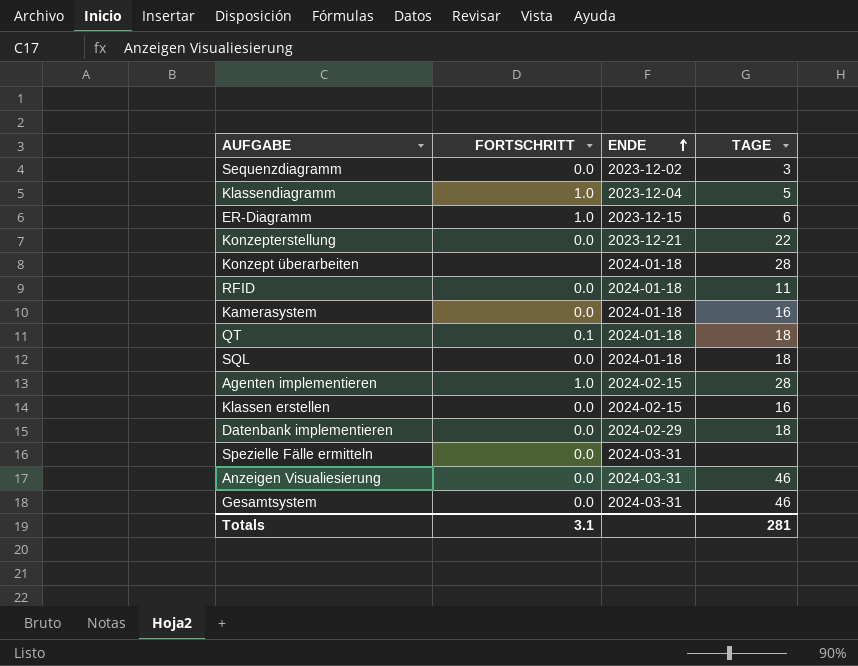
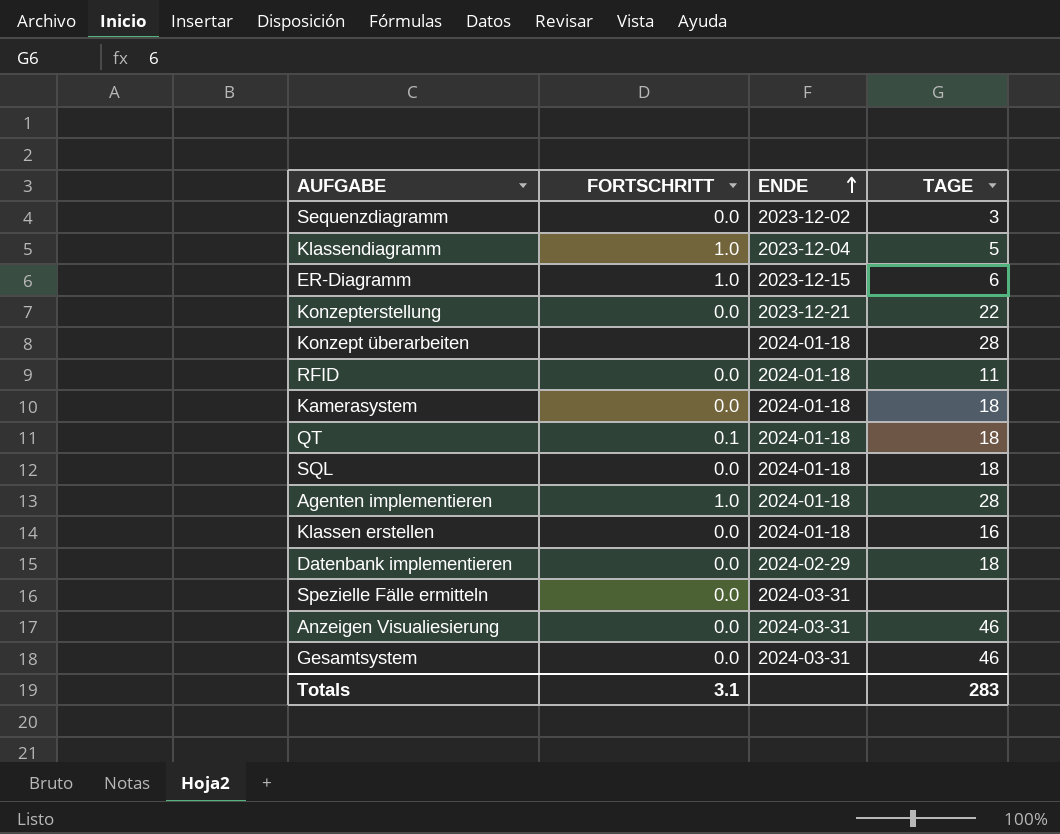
Kamerasystem | TAGE: 16 -> 18
Agenten implementieren | ENDE: 2024-02-15 -> 2024-01-18
Klassen erstellen | ENDE: 2024-02-15 -> 2024-01-18
Totals | TAGE: 281 -> 283

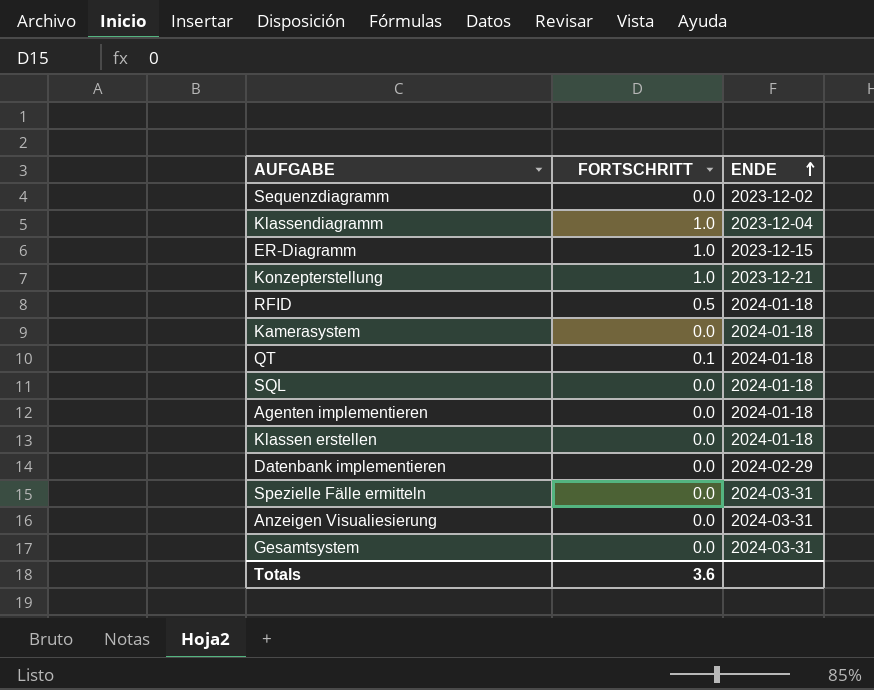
column TAGE | position: 4 -> none
row Konzept überarbeiten: none | 2024-01-18 | 28 -> none
Konzepterstellung | FORTSCHRITT: 0.0 -> 1.0
RFID | FORTSCHRITT: 0.0 -> 0.5
Agenten implementieren | FORTSCHRITT: 1.0 -> 0.0
Totals | FORTSCHRITT: 3.1 -> 3.6

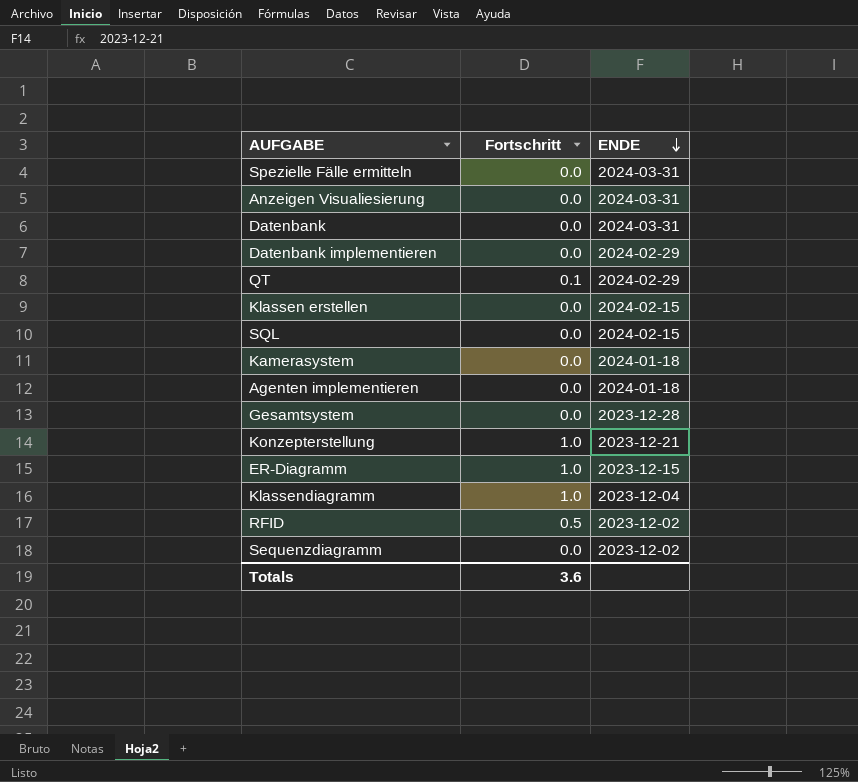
row order: ENDE ascending -> ENDE descending
column name: FORTSCHRITT -> Fortschritt
row Datenbank: none -> 0.0 | 2024-03-31
QT | ENDE: 2024-01-18 -> 2024-02-29
Klassen erstellen | ENDE: 2024-01-18 -> 2024-02-15
SQL | ENDE: 2024-01-18 -> 2024-02-15
Gesamtsystem | ENDE: 2024-03-31 -> 2023-12-28
RFID | ENDE: 2024-01-18 -> 2023-12-02

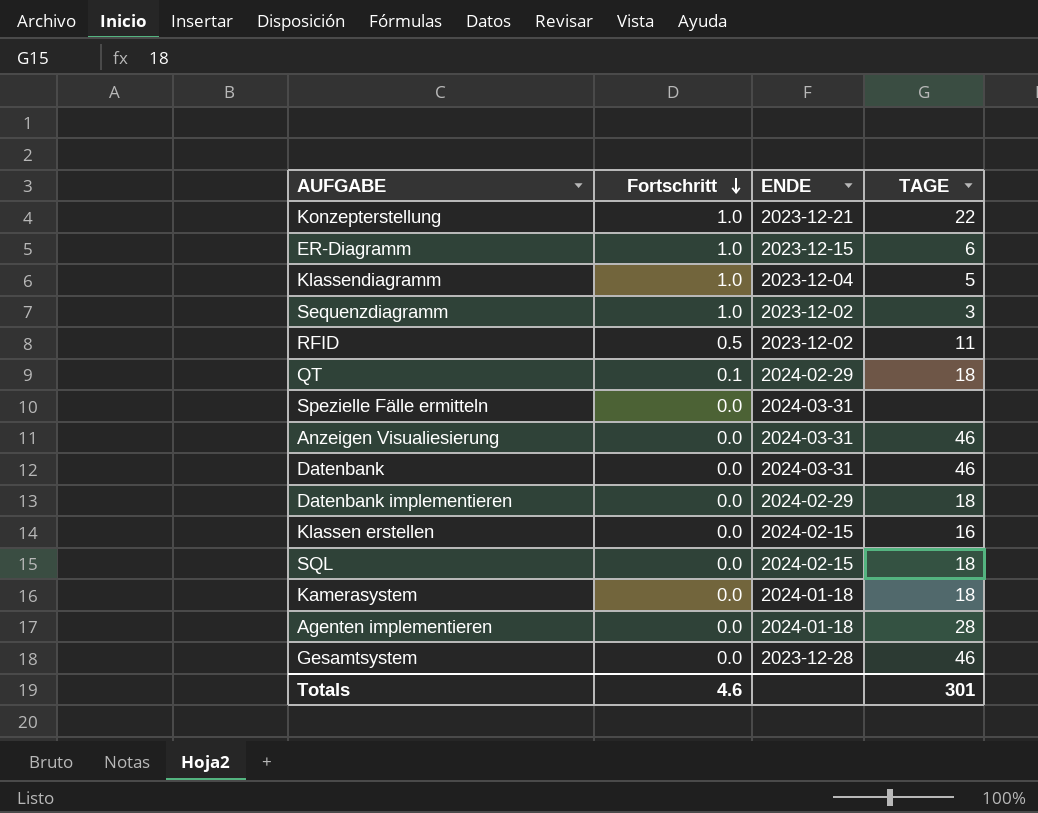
row order: ENDE descending -> Fortschritt descending
column TAGE | position: none -> 4
Sequenzdiagramm | Fortschritt: 0.0 -> 1.0
Totals | Fortschritt: 3.6 -> 4.6

